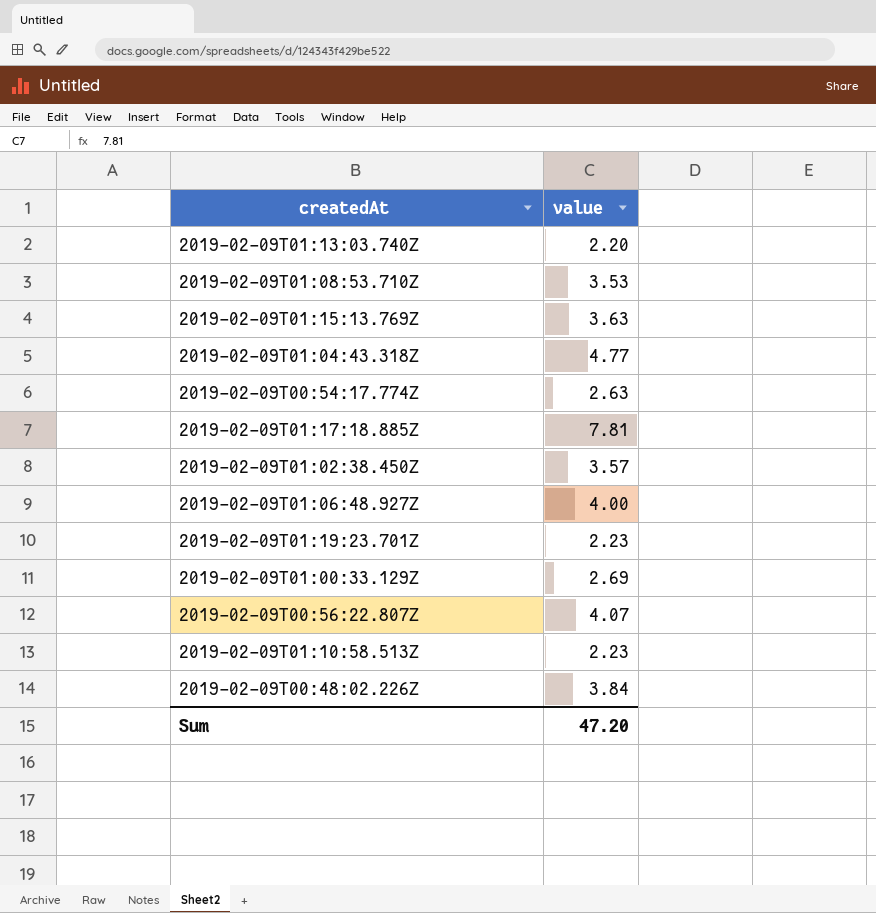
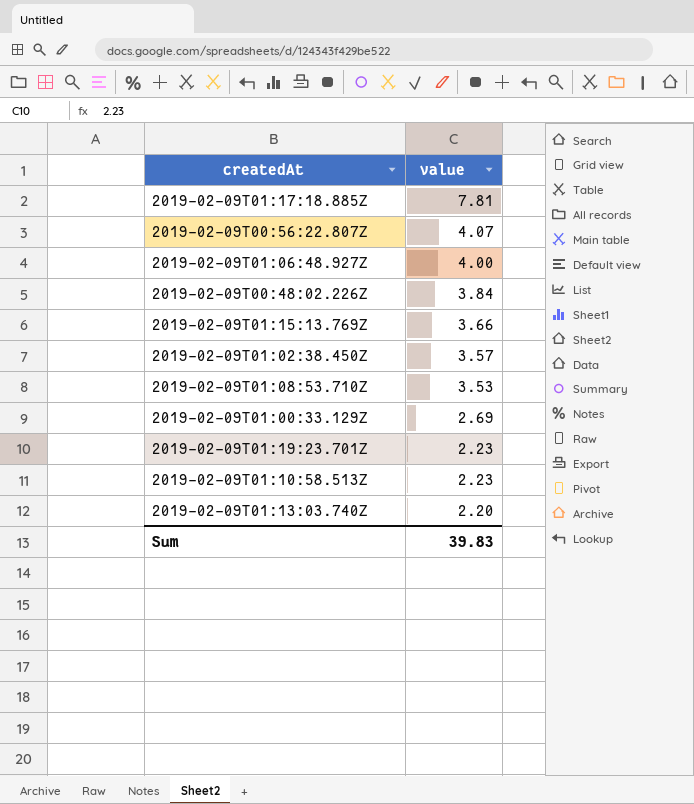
row order: none -> value descending
row 2019-02-09T01:04:43.318Z: 4.77 -> none
row 2019-02-09T00:54:17.774Z: 2.63 -> none
2019-02-09T01:15:13.769Z | value: 3.63 -> 3.66
Sum | value: 47.20 -> 39.83

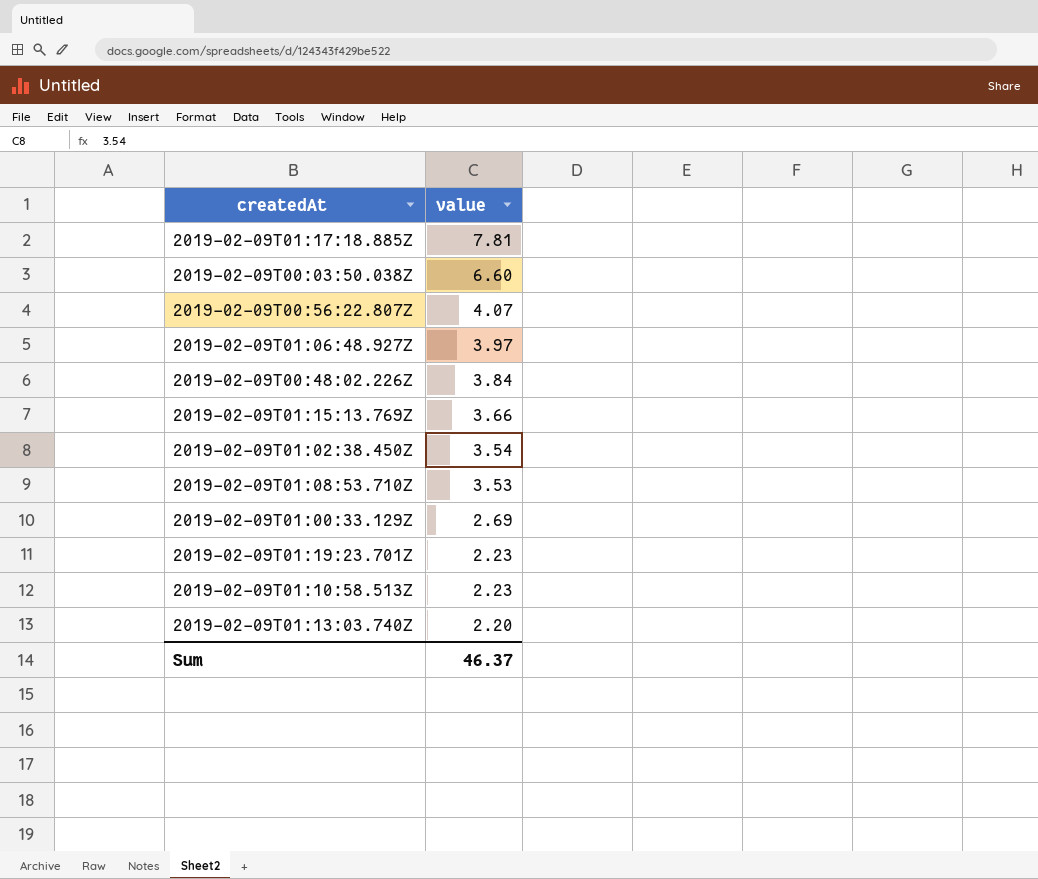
row 2019-02-09T00:03:50.038Z: none -> 6.60
2019-02-09T01:06:48.927Z | value: 4.00 -> 3.97
2019-02-09T01:02:38.450Z | value: 3.57 -> 3.54
Sum | value: 39.83 -> 46.37

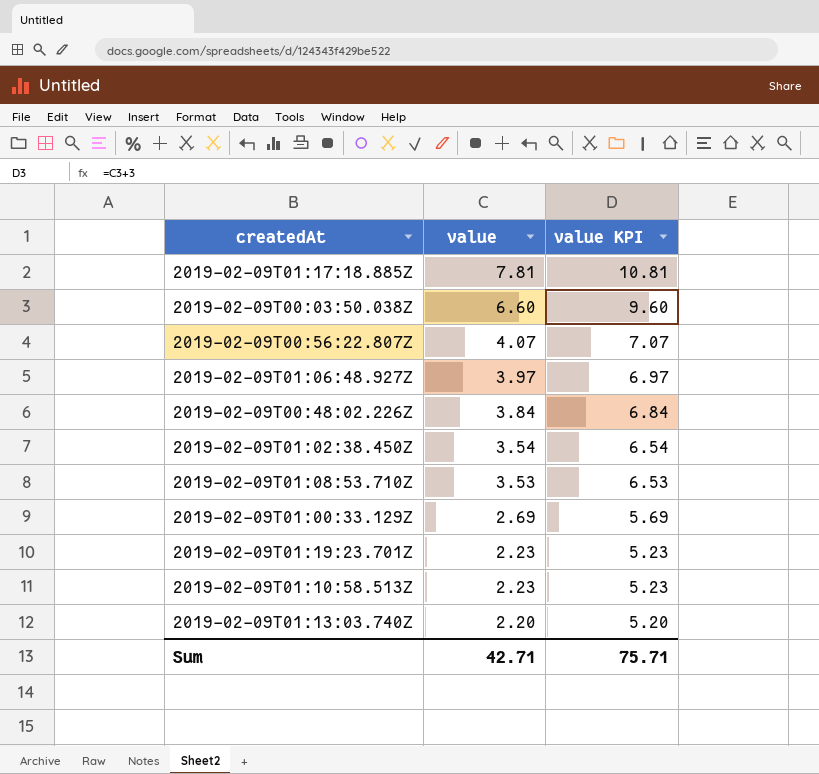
column value KPI | formula: none -> [value] + 3
row 2019-02-09T01:15:13.769Z: 3.66 -> none
Sum | value: 46.37 -> 42.71

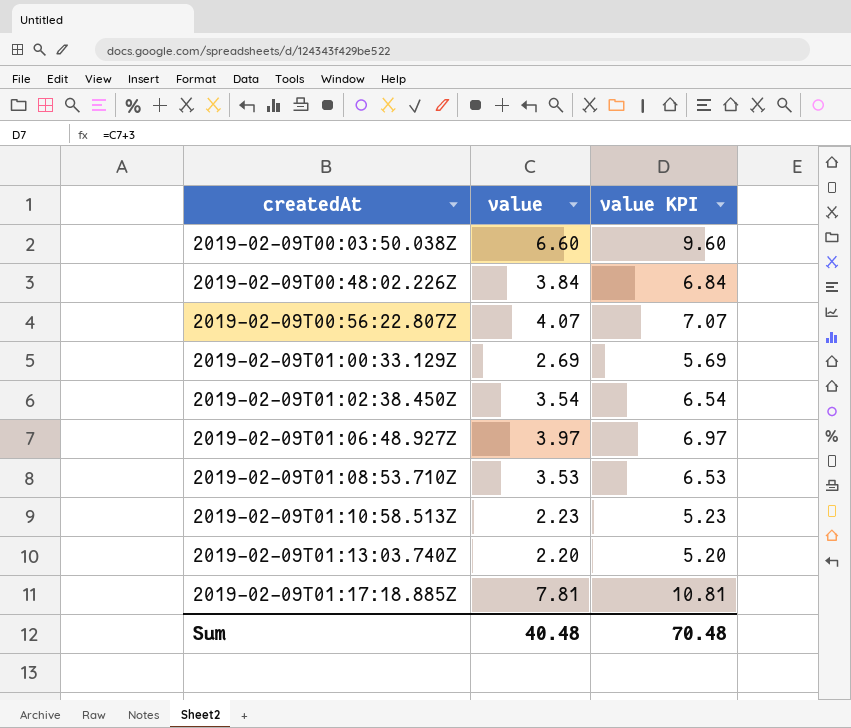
row order: value descending -> createdAt ascending
row 2019-02-09T01:19:23.701Z: 2.23 | 5.23 -> none
Sum | value: 42.71 -> 40.48
Sum | value KPI: 75.71 -> 70.48

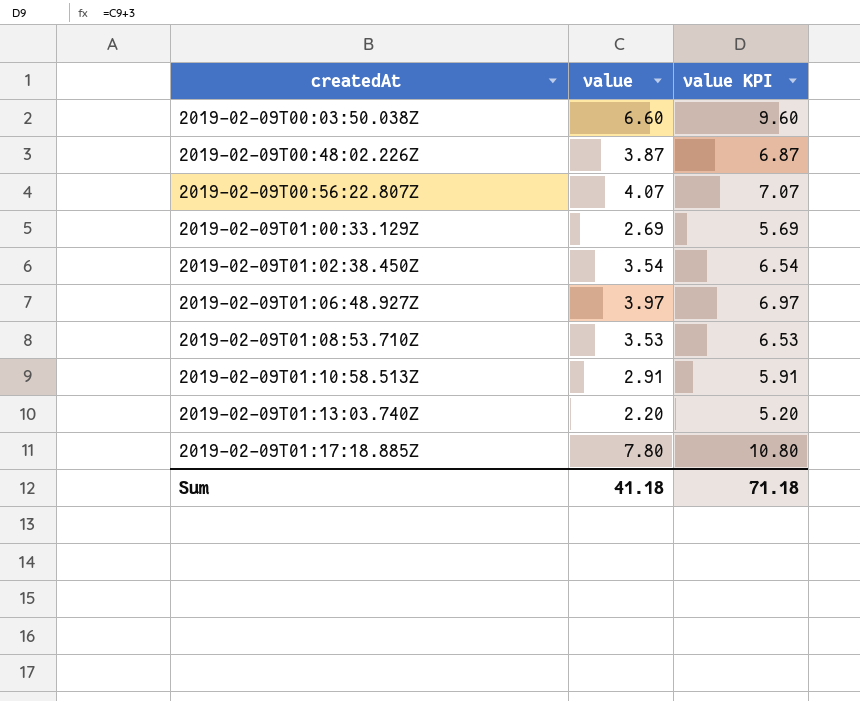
2019-02-09T00:48:02.226Z | value: 3.84 -> 3.87
2019-02-09T00:48:02.226Z | value KPI: 6.84 -> 6.87
2019-02-09T01:10:58.513Z | value: 2.23 -> 2.91
2019-02-09T01:10:58.513Z | value KPI: 5.23 -> 5.91
2019-02-09T01:17:18.885Z | value: 7.81 -> 7.80
2019-02-09T01:17:18.885Z | value KPI: 10.81 -> 10.80
Sum | value: 40.48 -> 41.18
Sum | value KPI: 70.48 -> 71.18

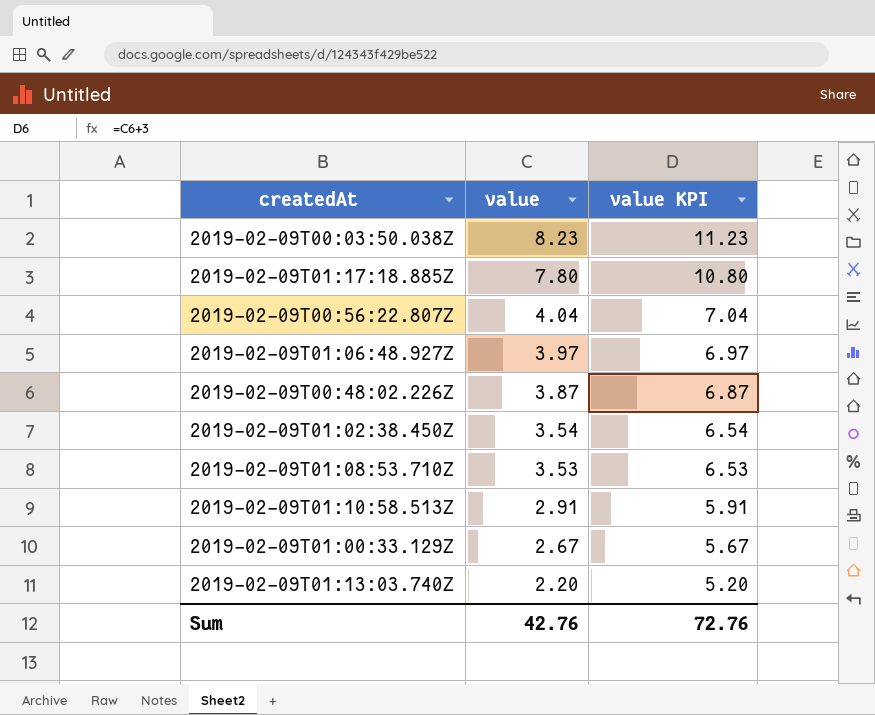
row order: createdAt ascending -> value descending
2019-02-09T00:03:50.038Z | value: 6.60 -> 8.23
2019-02-09T00:03:50.038Z | value KPI: 9.60 -> 11.23
2019-02-09T00:56:22.807Z | value: 4.07 -> 4.04
2019-02-09T00:56:22.807Z | value KPI: 7.07 -> 7.04
2019-02-09T01:00:33.129Z | value: 2.69 -> 2.67
2019-02-09T01:00:33.129Z | value KPI: 5.69 -> 5.67
Sum | value: 41.18 -> 42.76
Sum | value KPI: 71.18 -> 72.76

